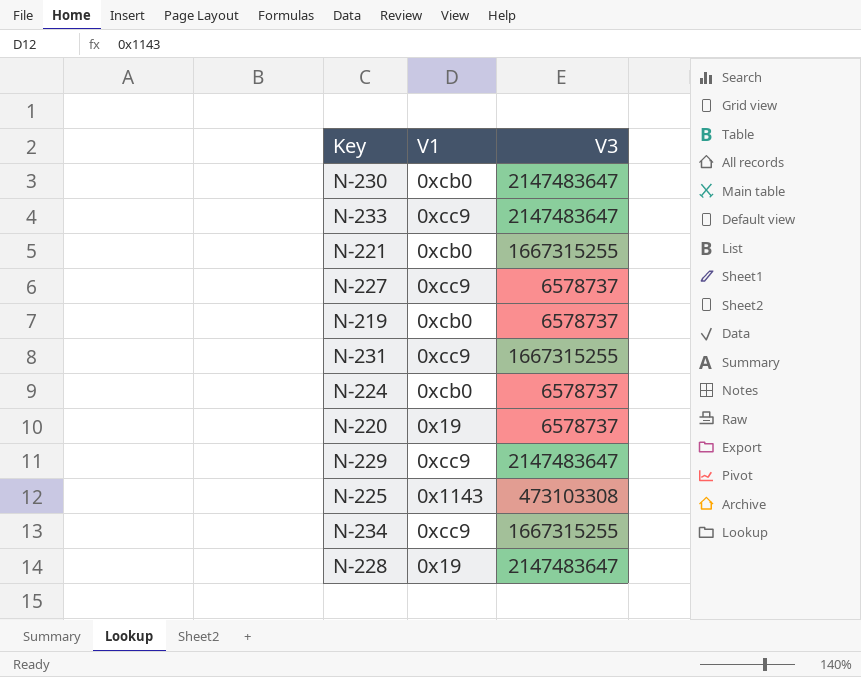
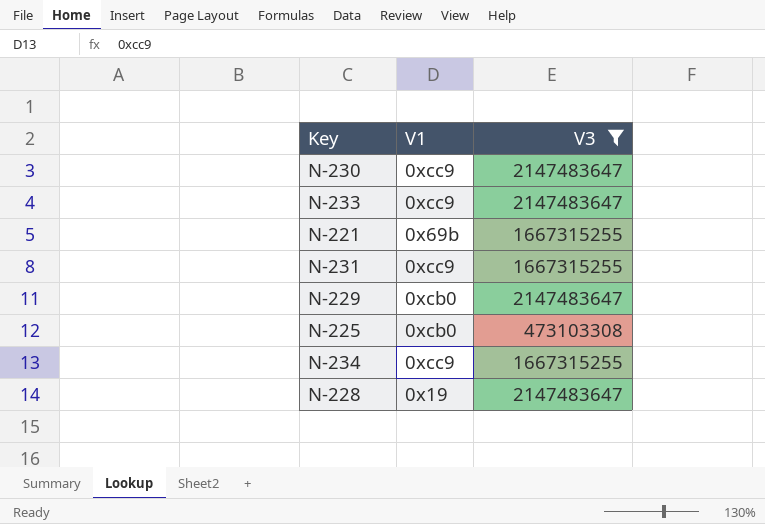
filter: none -> V3 != 6578737
N-230 | V1: 0xcb0 -> 0xcc9
N-221 | V1: 0xcb0 -> 0x69b
N-229 | V1: 0xcc9 -> 0xcb0
N-225 | V1: 0x1143 -> 0xcb0

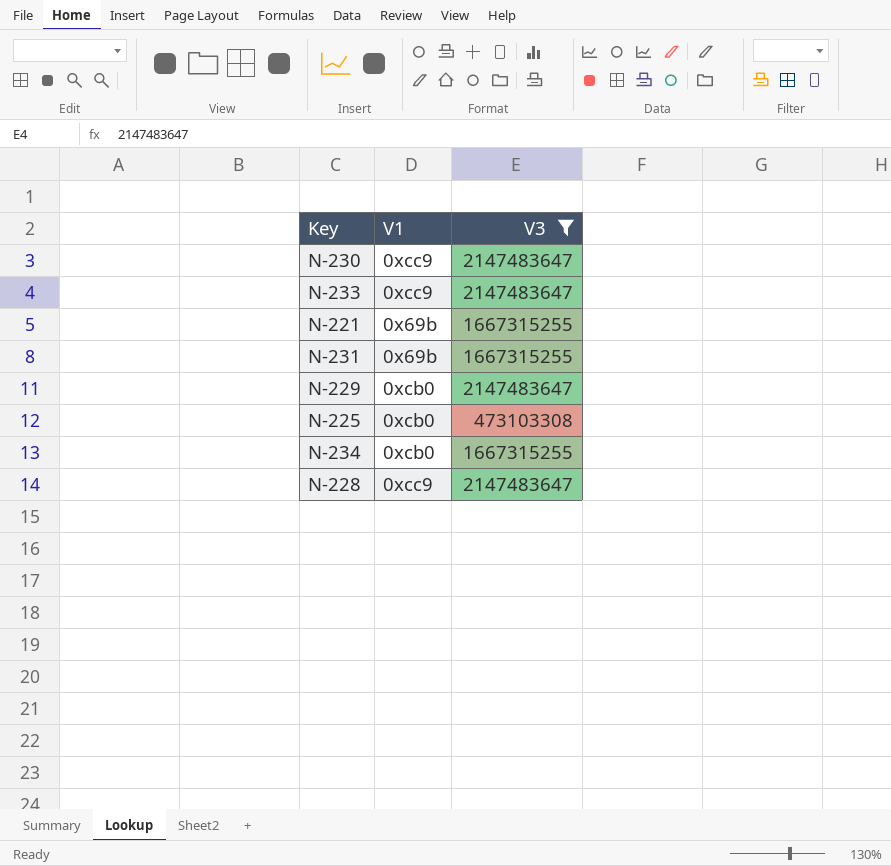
N-231 | V1: 0xcc9 -> 0x69b
N-234 | V1: 0xcc9 -> 0xcb0
N-228 | V1: 0x19 -> 0xcc9

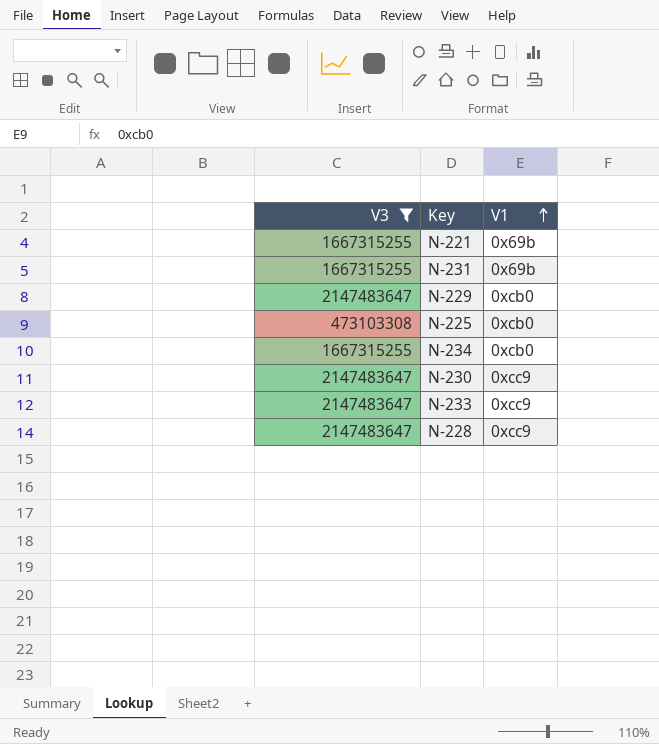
row order: none -> V1 ascending
column V3 | position: 3 -> 1

